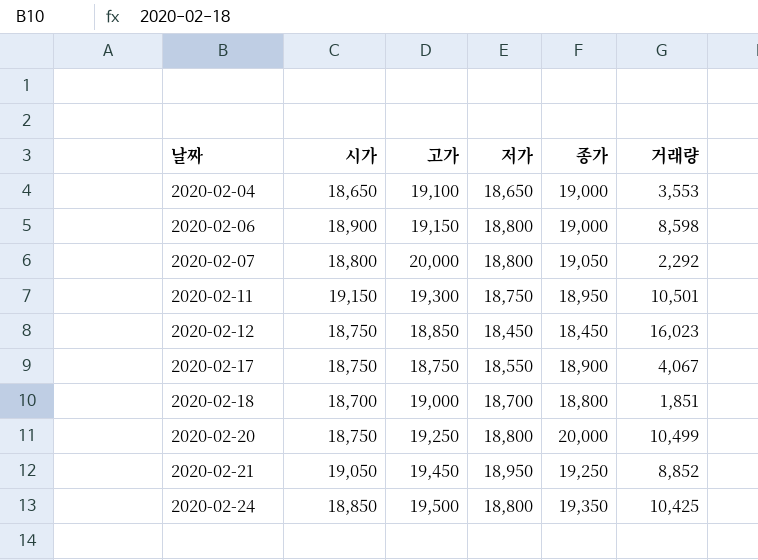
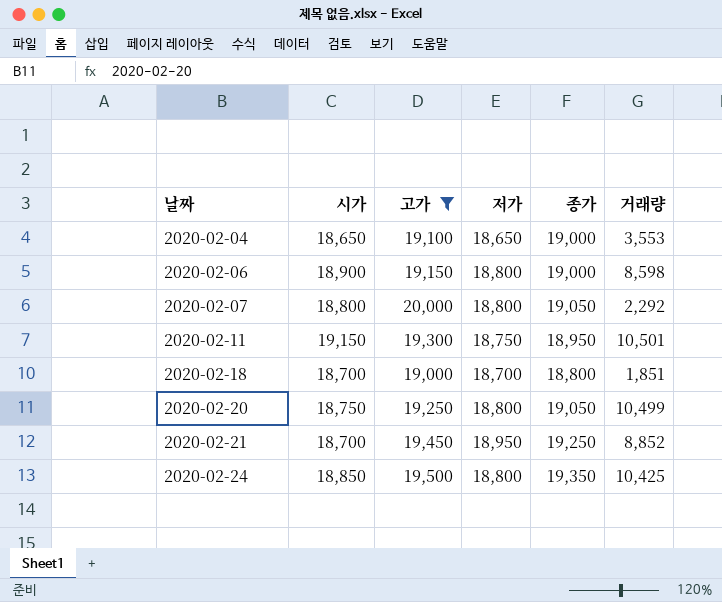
filter: none -> 고가 >= 19,000
2020-02-20 | 종가: 20,000 -> 19,050
2020-02-21 | 시가: 19,050 -> 18,700

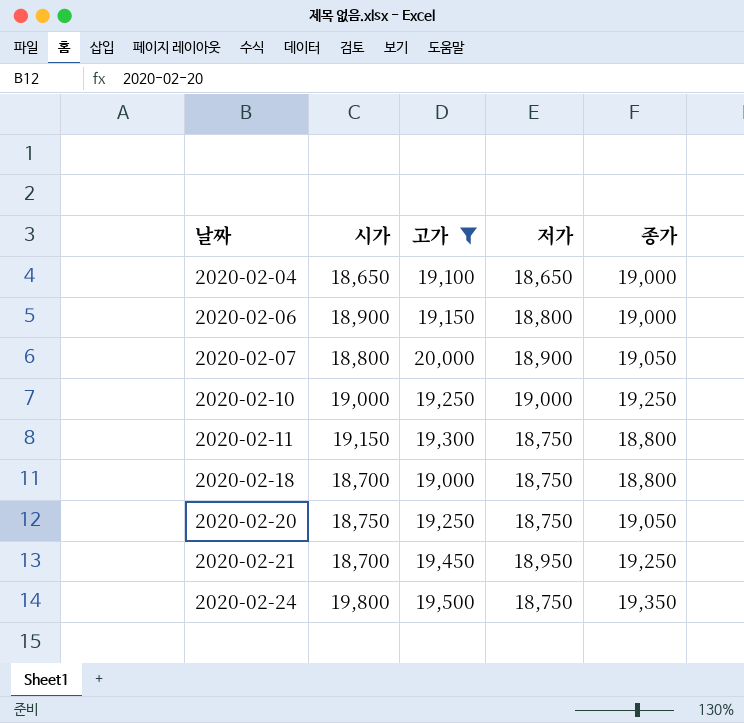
column 거래량 | position: 6 -> none
2020-02-07 | 저가: 18,800 -> 18,900
row 2020-02-10: none -> 19,000 | 19,250 | 19,000 | 19,250
2020-02-11 | 종가: 18,950 -> 18,800
2020-02-18 | 저가: 18,700 -> 18,750
2020-02-20 | 저가: 18,800 -> 18,750
2020-02-24 | 시가: 18,850 -> 19,800
2020-02-24 | 저가: 18,800 -> 18,750

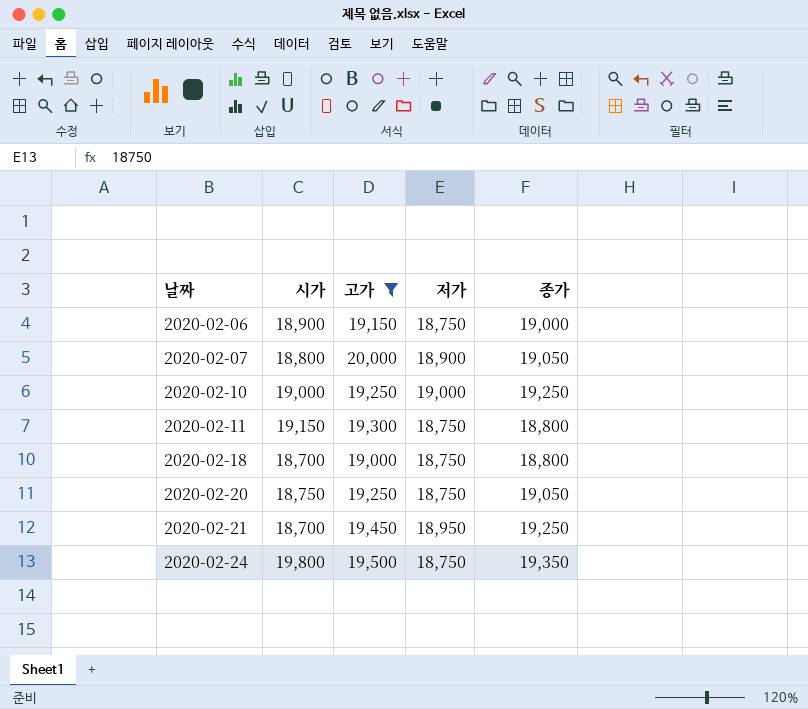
row 2020-02-04: 18,650 | 19,100 | 18,650 | 19,000 -> none
2020-02-06 | 저가: 18,800 -> 18,750

